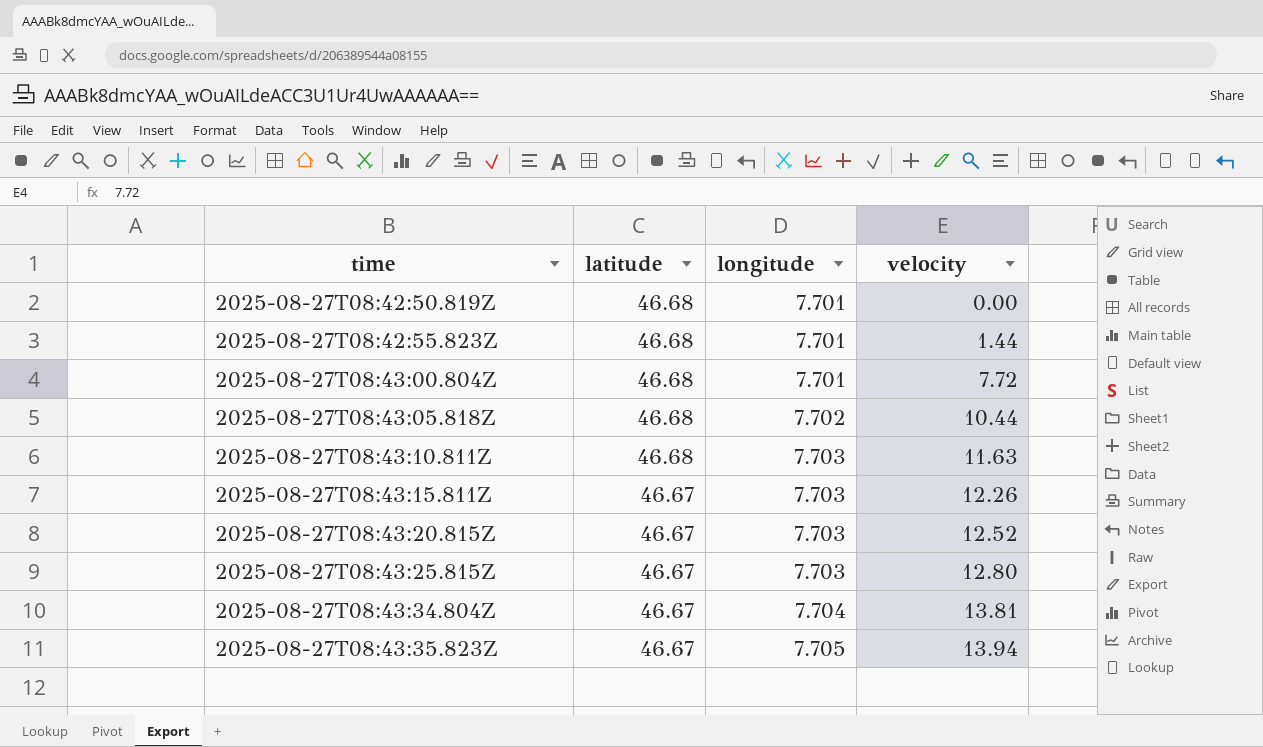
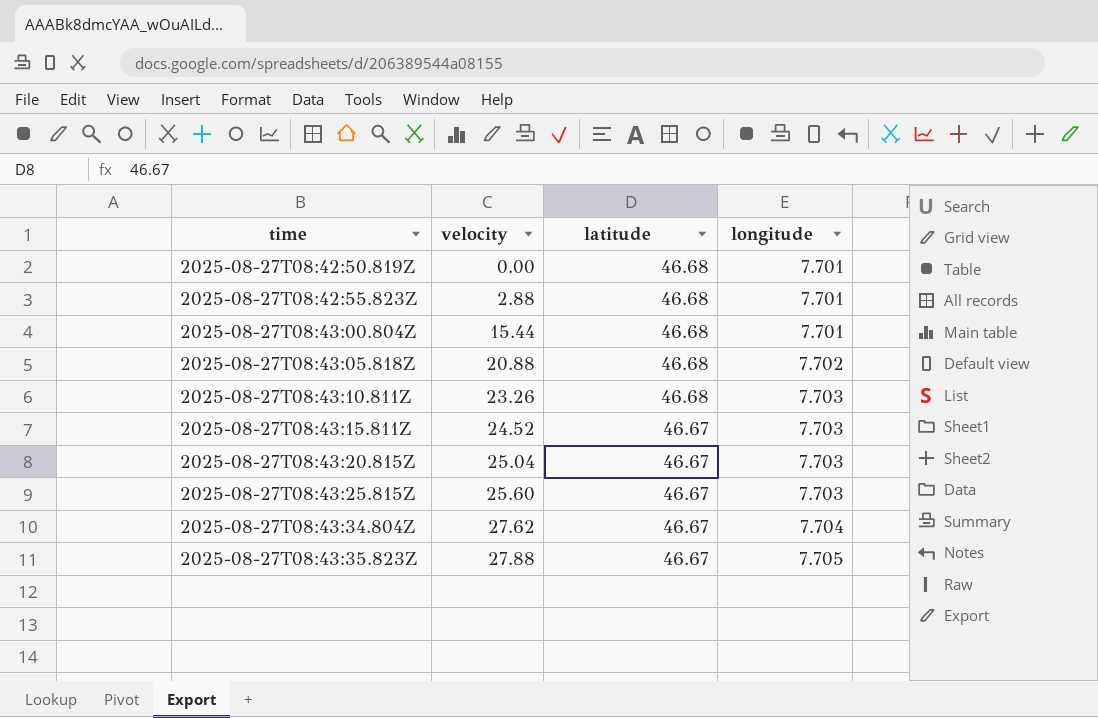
column velocity | position: 4 -> 2
2025-08-27T08:42:55.823Z | velocity: 1.44 -> 2.88
2025-08-27T08:43:00.804Z | velocity: 7.72 -> 15.44
2025-08-27T08:43:05.818Z | velocity: 10.44 -> 20.88
2025-08-27T08:43:10.811Z | velocity: 11.63 -> 23.26
2025-08-27T08:43:15.811Z | velocity: 12.26 -> 24.52
2025-08-27T08:43:20.815Z | velocity: 12.52 -> 25.04
2025-08-27T08:43:25.815Z | velocity: 12.80 -> 25.60
2025-08-27T08:43:34.804Z | velocity: 13.81 -> 27.62
2025-08-27T08:43:35.823Z | velocity: 13.94 -> 27.88

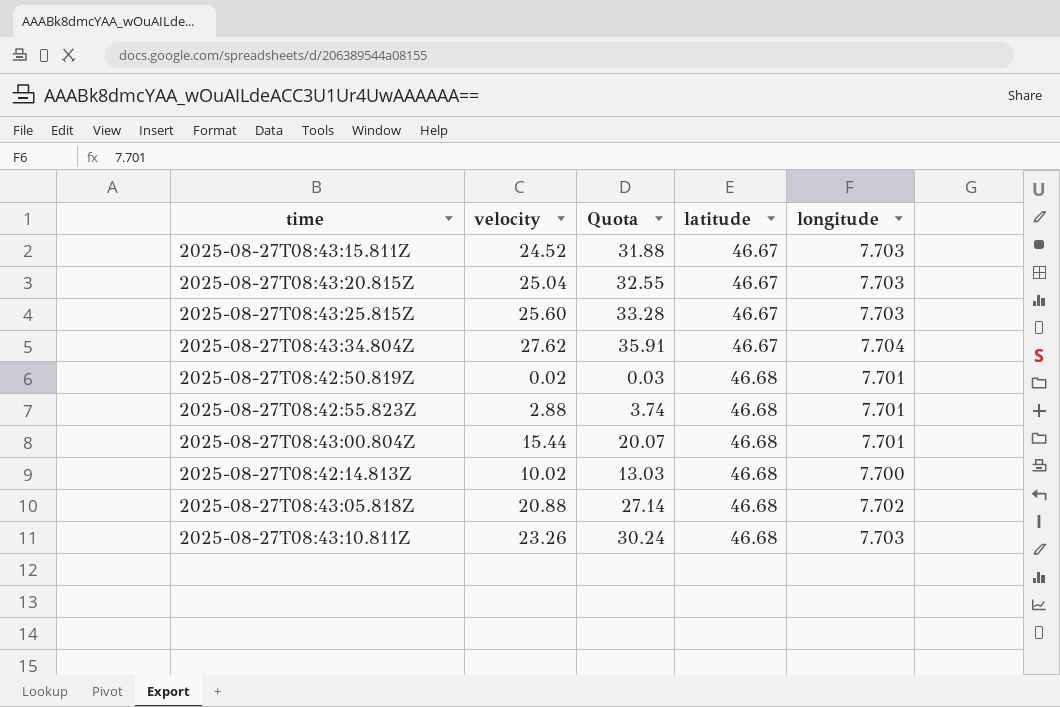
row order: time ascending -> latitude ascending
column Quota | formula: none -> [velocity] * 1.3
row 2025-08-27T08:43:35.823Z: 27.88 | 46.67 | 7.705 -> none
2025-08-27T08:42:50.819Z | velocity: 0.00 -> 0.02
row 2025-08-27T08:42:14.813Z: none -> 10.02 | 13.03 | 46.68 | 7.700

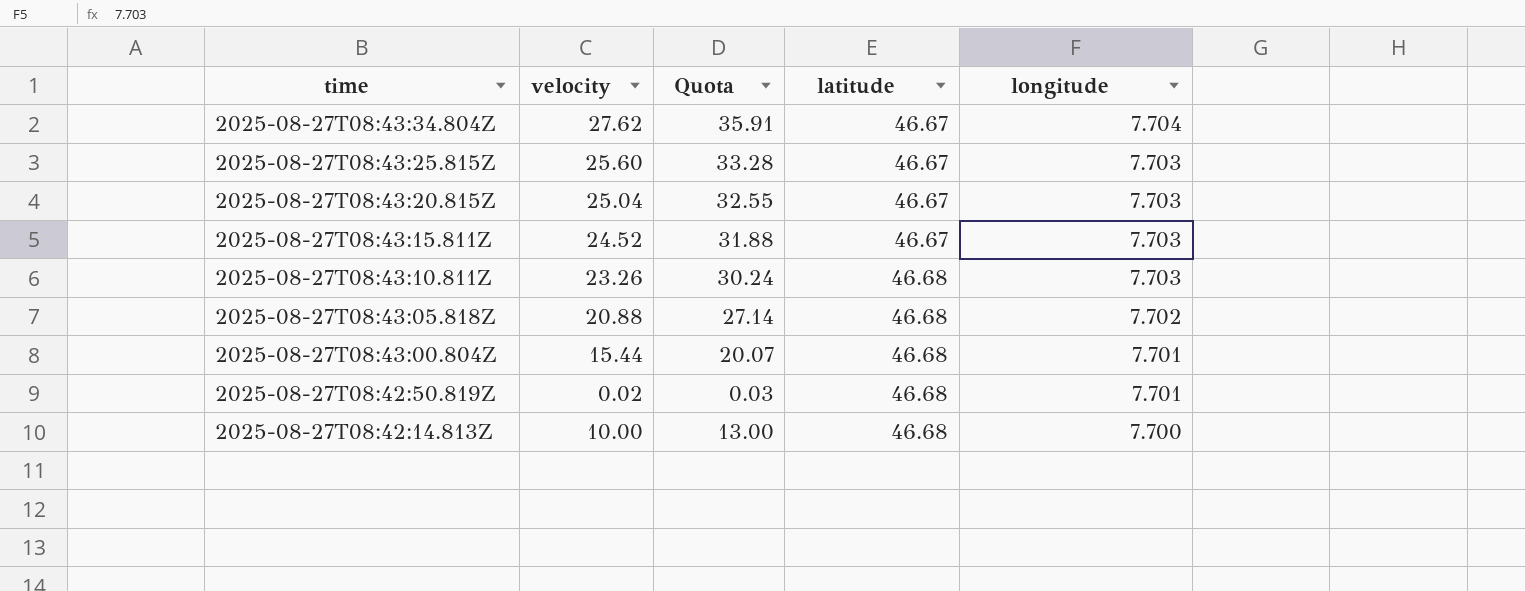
row order: latitude ascending -> time descending
row 2025-08-27T08:42:55.823Z: 2.88 | 3.74 | 46.68 | 7.701 -> none
2025-08-27T08:42:14.813Z | velocity: 10.02 -> 10.00
2025-08-27T08:42:14.813Z | Quota: 13.03 -> 13.00

